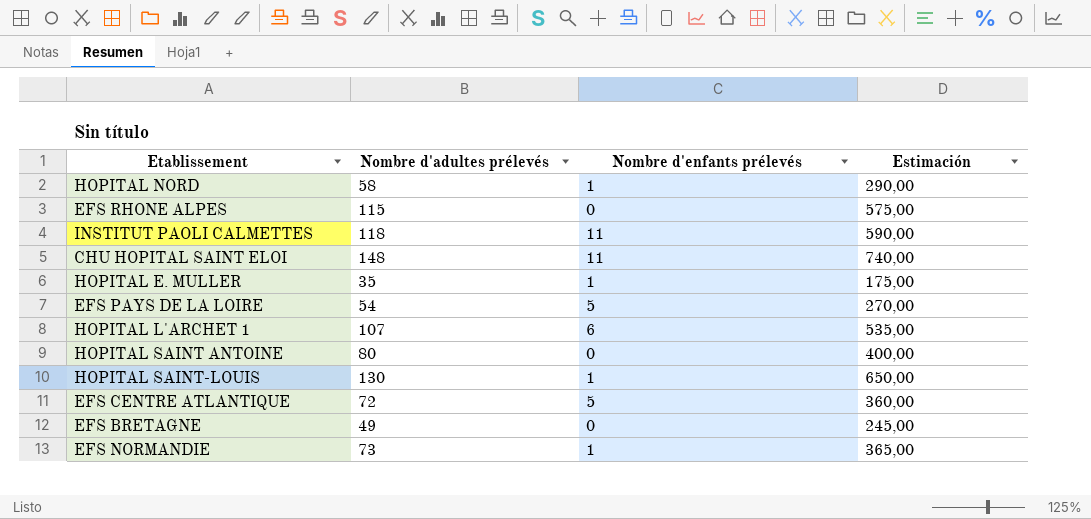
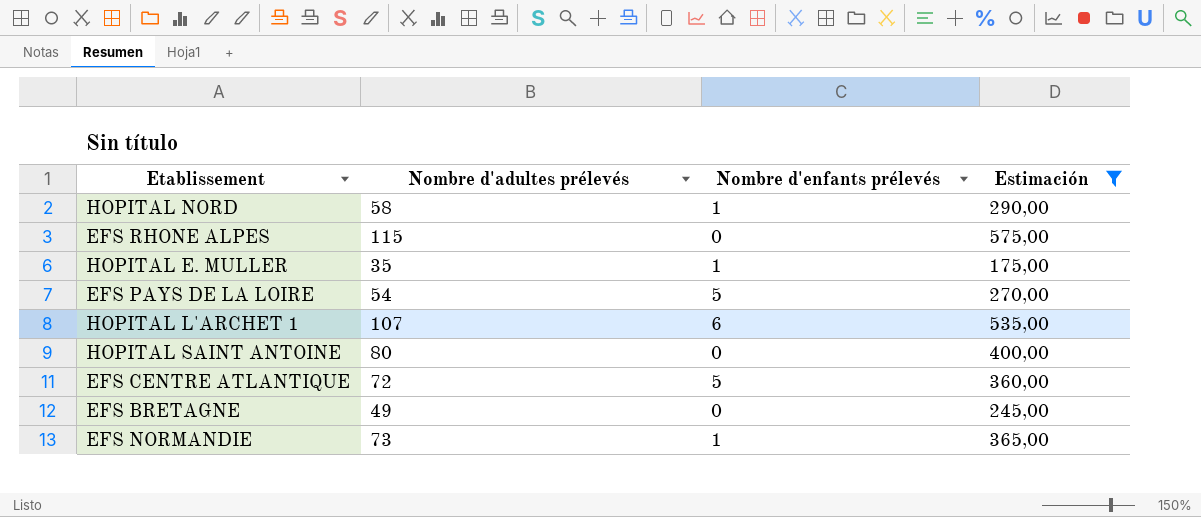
filter: none -> Estimación <= 575,00

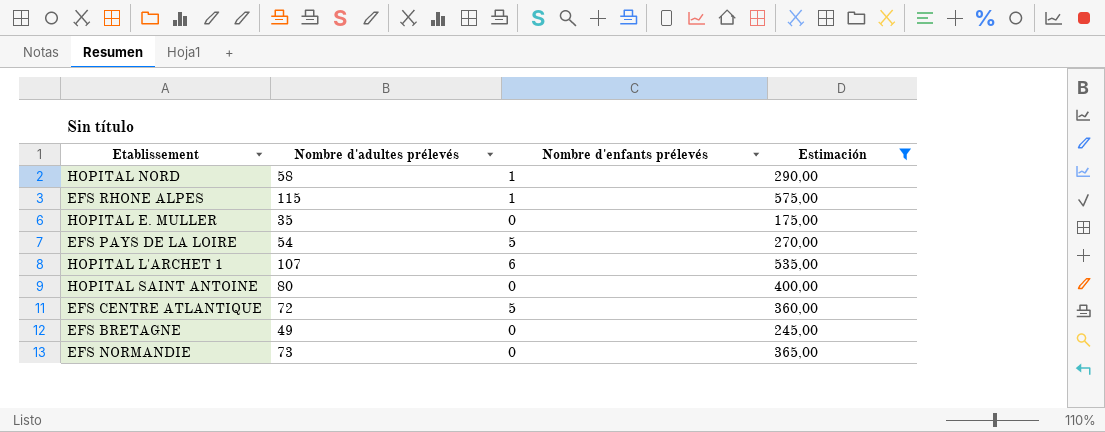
EFS RHONE ALPES | Nombre d'enfants prélevés: 0 -> 1
HOPITAL E. MULLER | Nombre d'enfants prélevés: 1 -> 0
EFS NORMANDIE | Nombre d'enfants prélevés: 1 -> 0

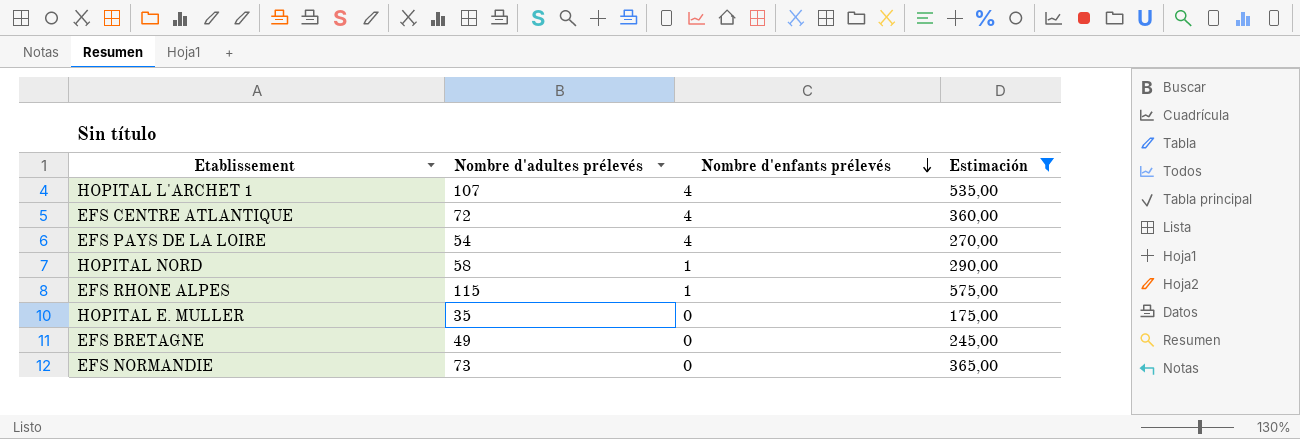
row order: none -> Nombre d'enfants prélevés descending
row HOPITAL SAINT ANTOINE: 80 | 0 | 400,00 -> none
HOPITAL L'ARCHET 1 | Nombre d'enfants prélevés: 6 -> 4
EFS CENTRE ATLANTIQUE | Nombre d'enfants prélevés: 5 -> 4
EFS PAYS DE LA LOIRE | Nombre d'enfants prélevés: 5 -> 4

